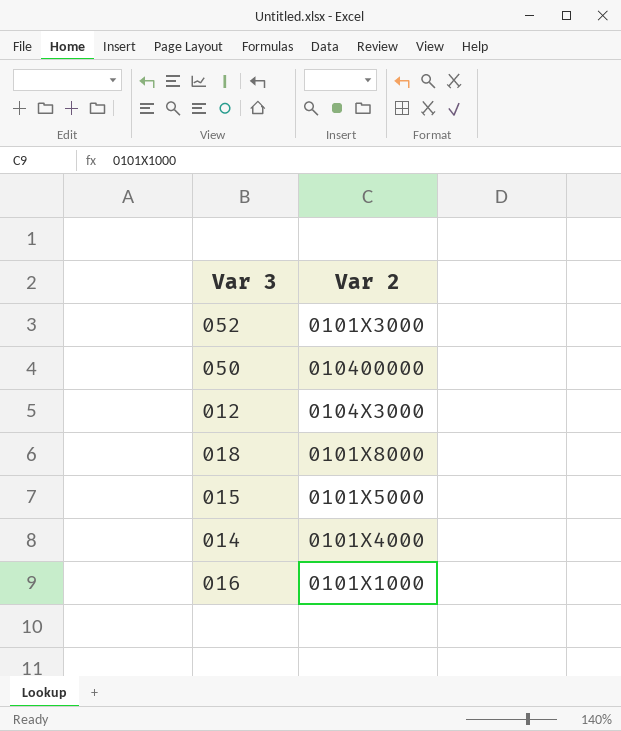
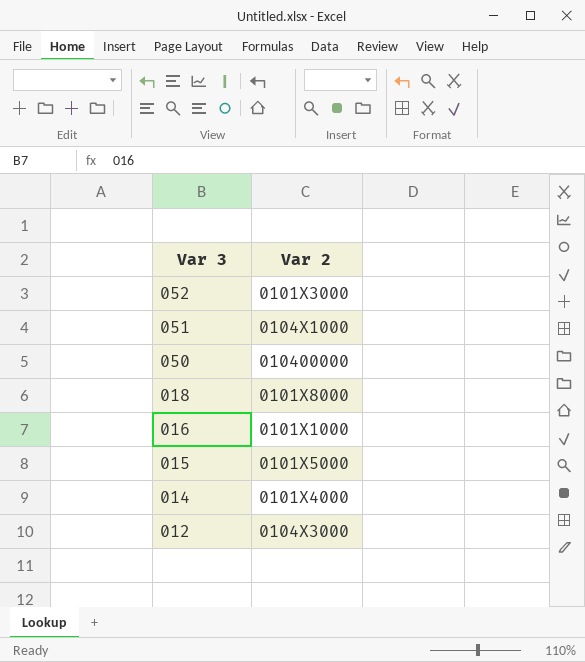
row order: none -> Var 3 descending
row 051: none -> 0104Х1000

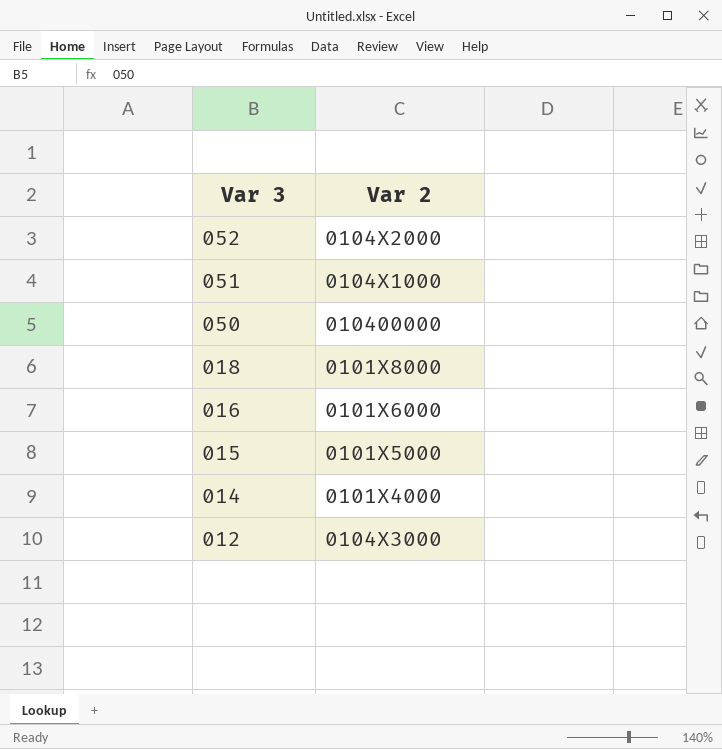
052 | Var 2: 0101Х3000 -> 0104Х2000
016 | Var 2: 0101Х1000 -> 0101Х6000

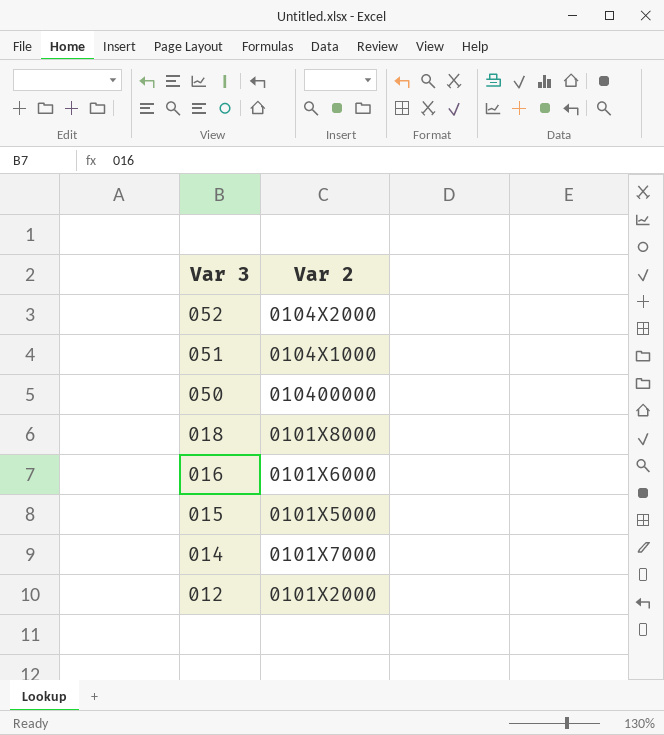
014 | Var 2: 0101Х4000 -> 0101Х7000
012 | Var 2: 0104Х3000 -> 0101Х2000

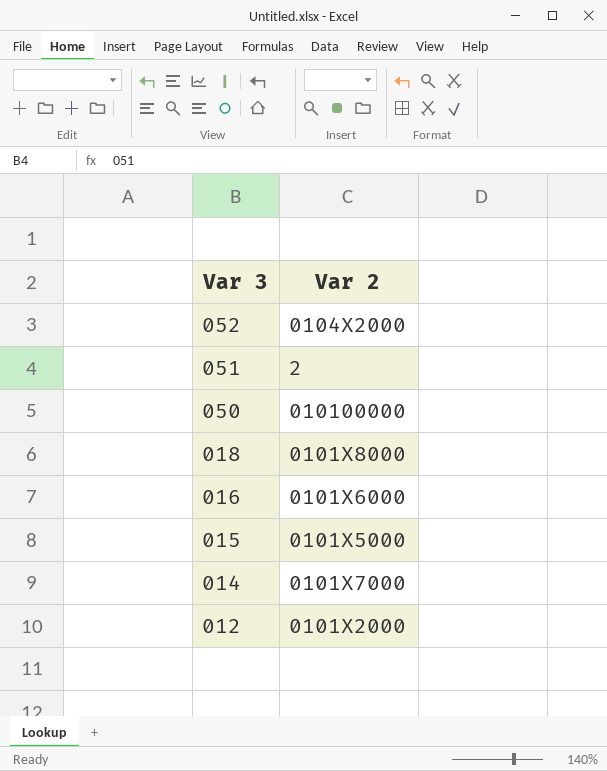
051 | Var 2: 0104Х1000 -> 2
050 | Var 2: 010400000 -> 010100000

